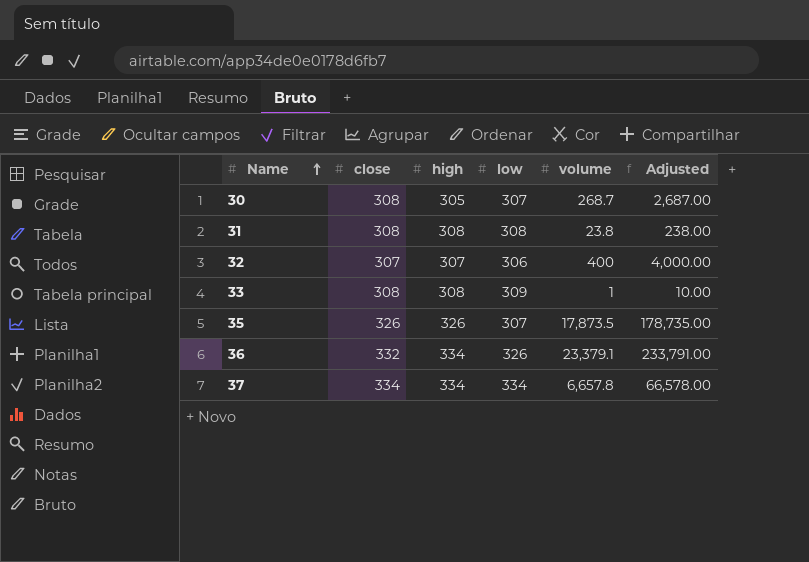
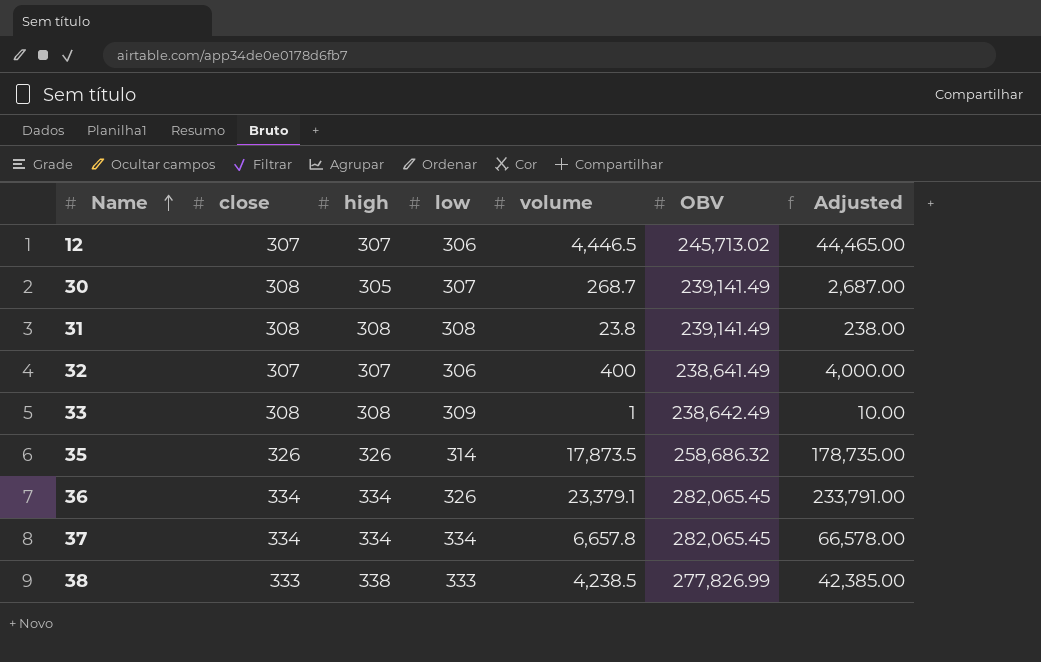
column OBV | position: none -> 6
row 12: none -> 307 | 307 | 306 | 4,446.5 | 245,713.02 | 44,465.00
35 | low: 307 -> 314
36 | close: 332 -> 334
row 38: none -> 333 | 338 | 333 | 4,238.5 | 277,826.99 | 42,385.00

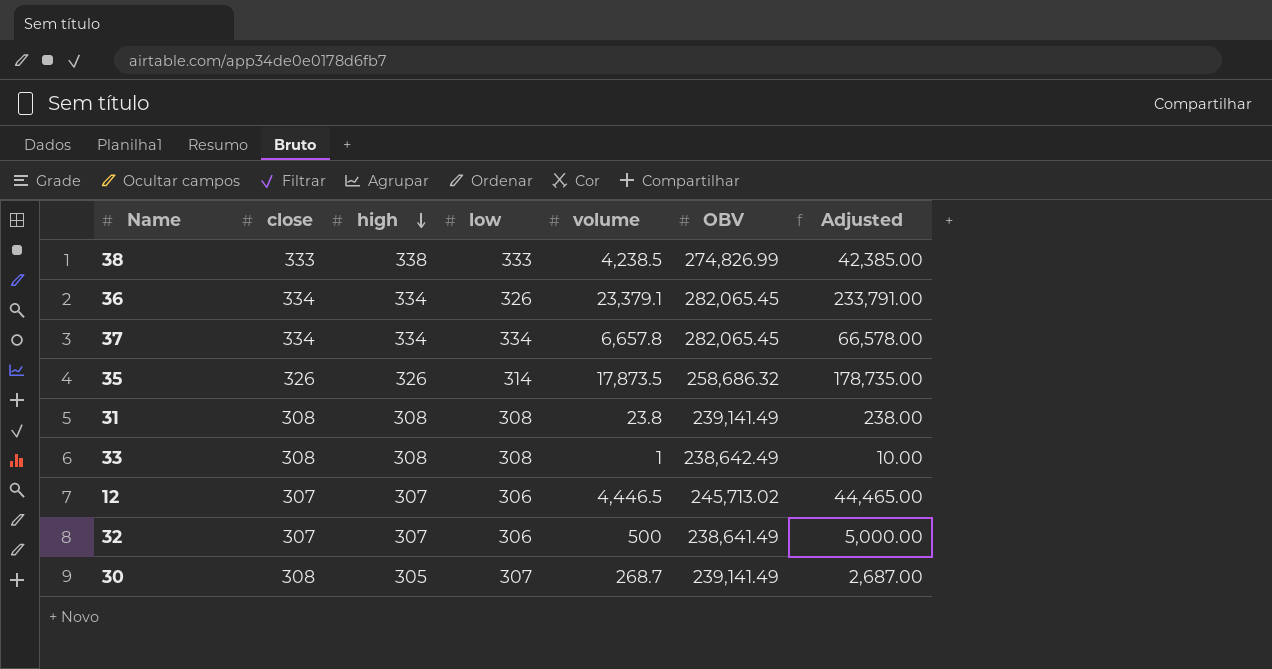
row order: Name ascending -> high descending
38 | OBV: 277,826.99 -> 274,826.99
33 | low: 309 -> 308
32 | volume: 400 -> 500
32 | Adjusted: 4,000.00 -> 5,000.00

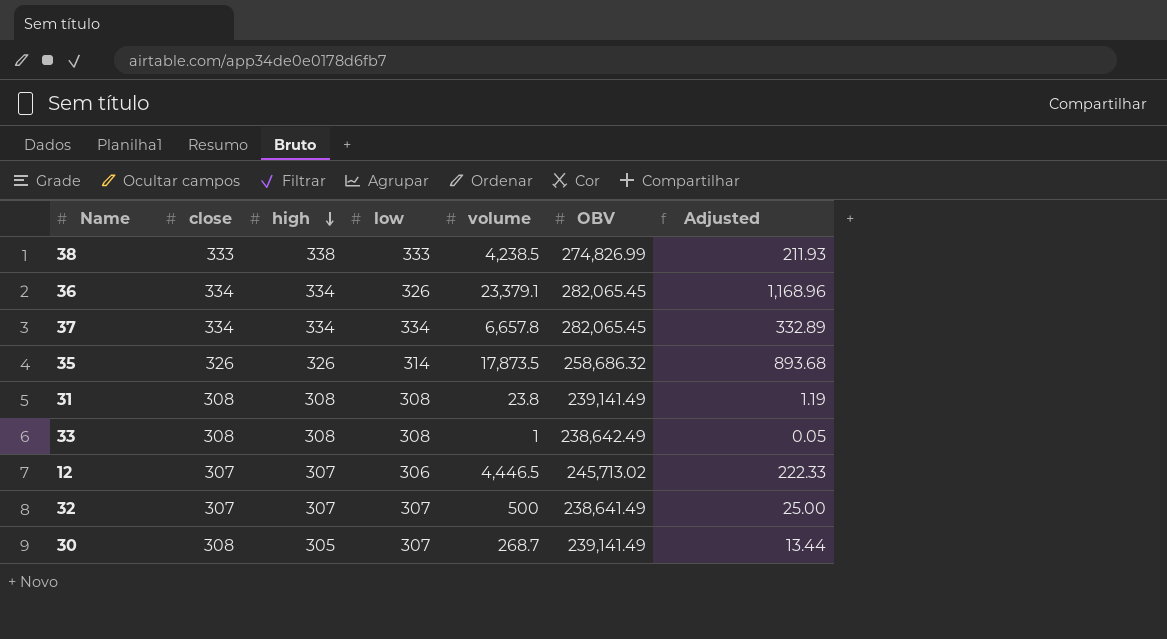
column Adjusted | formula: [volume] * 10 -> [volume] * 0.05
32 | low: 306 -> 307

